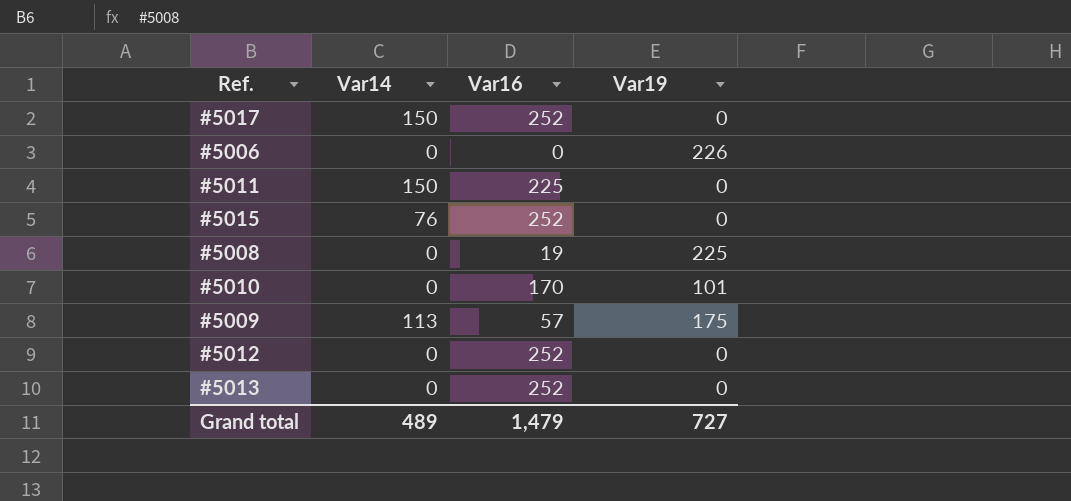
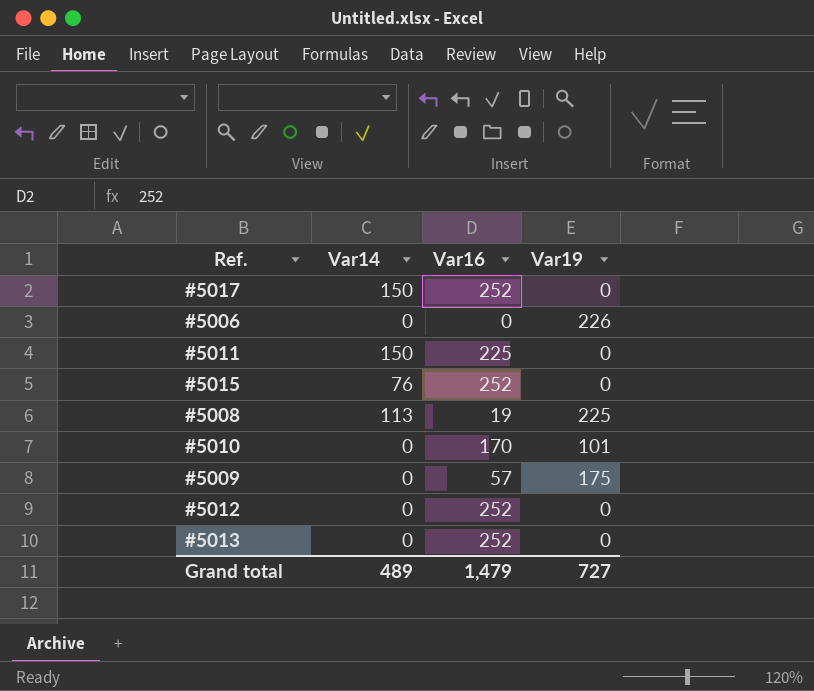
#5008 | Var14: 0 -> 113
#5009 | Var14: 113 -> 0

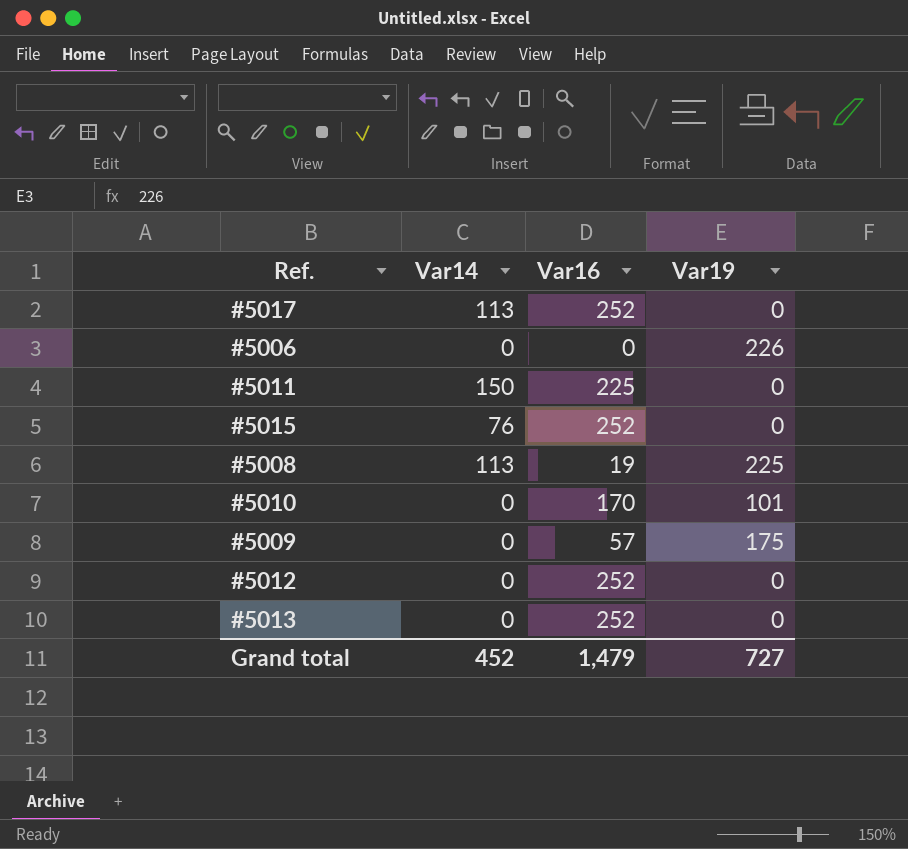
#5017 | Var14: 150 -> 113
Grand total | Var14: 489 -> 452

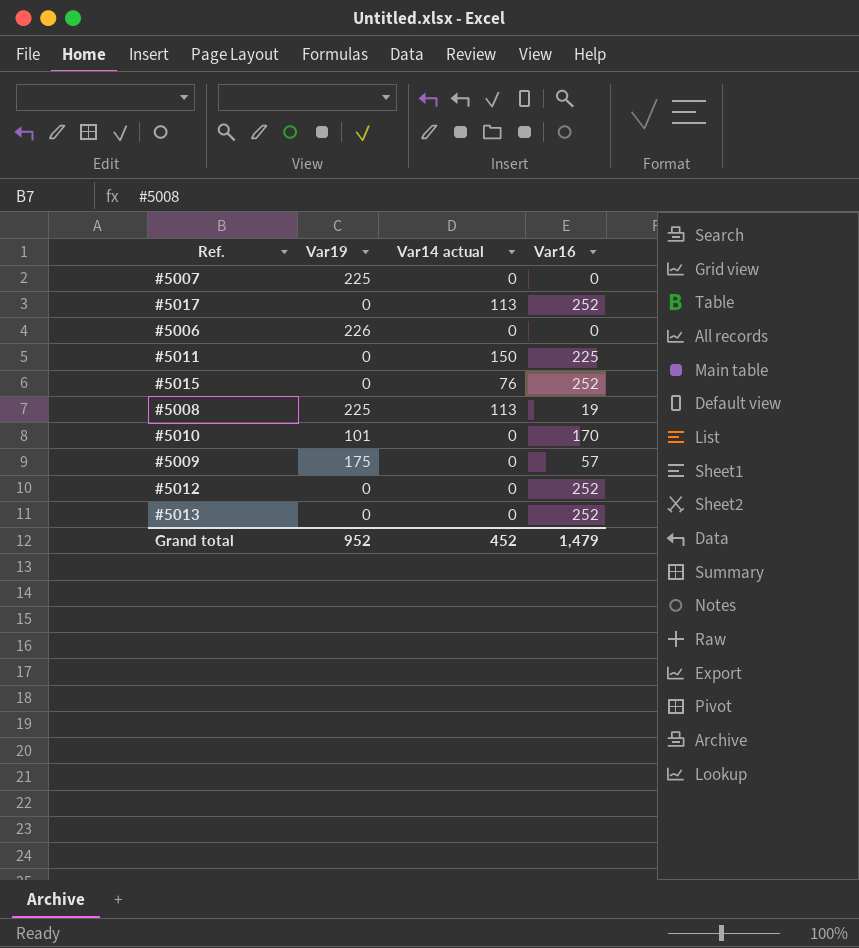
column Var19 | position: 4 -> 2
column name: Var14 -> Var14 actual
row #5007: none -> 225 | 0 | 0
Grand total | Var19: 727 -> 952

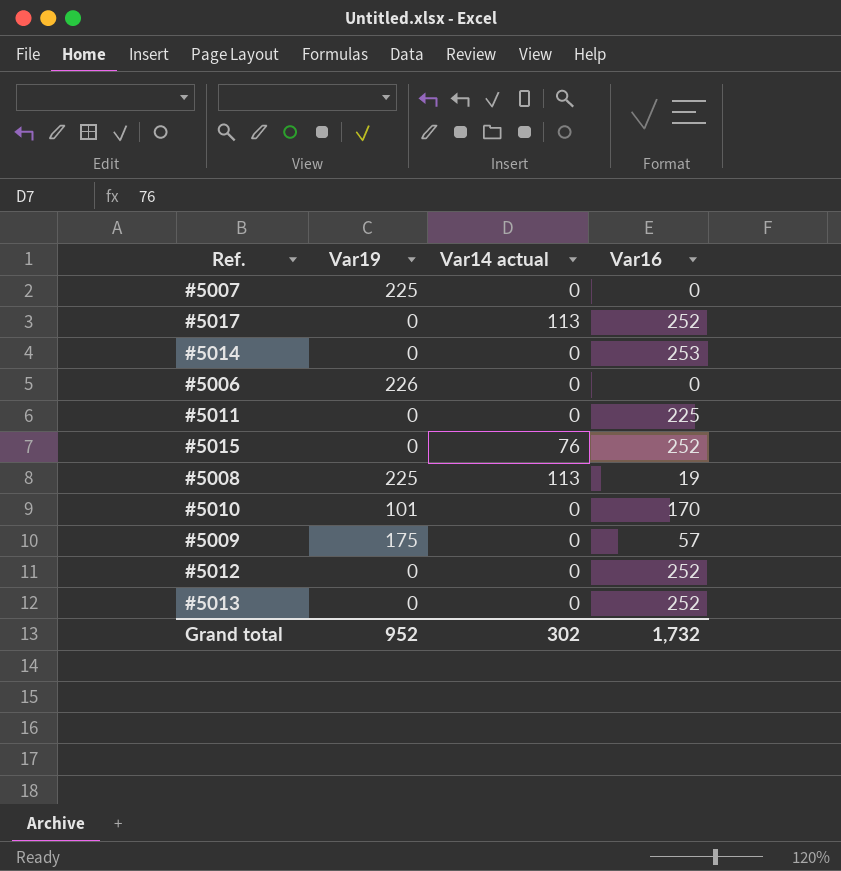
row #5014: none -> 0 | 0 | 253
#5011 | Var14 actual: 150 -> 0
Grand total | Var14 actual: 452 -> 302
Grand total | Var16: 1,479 -> 1,732

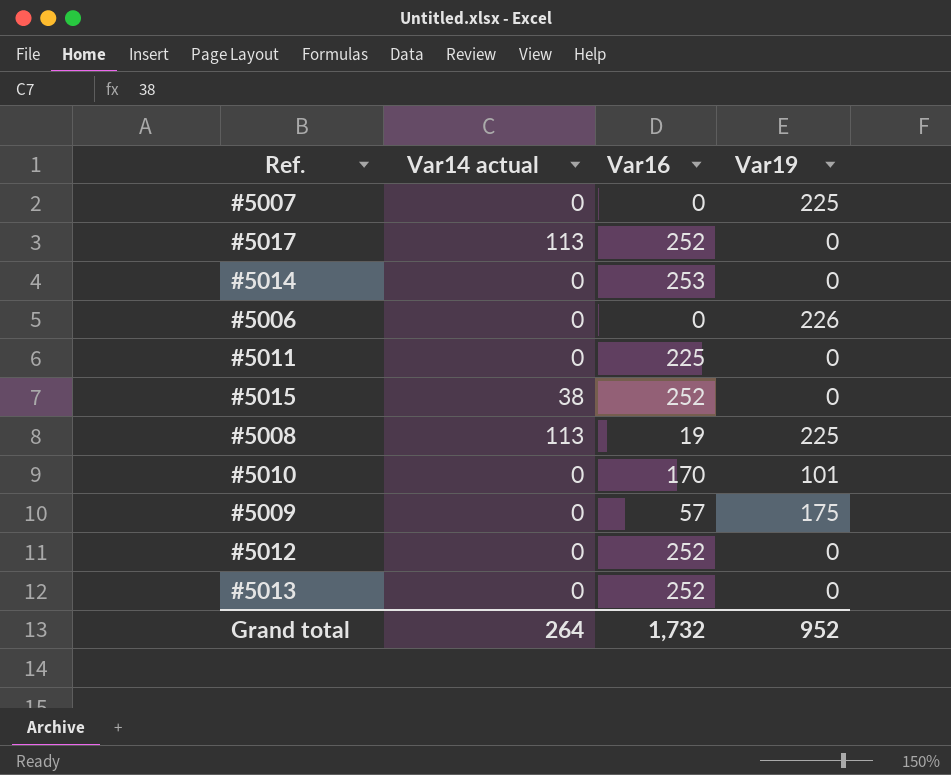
column Var19 | position: 2 -> 4
#5015 | Var14 actual: 76 -> 38
Grand total | Var14 actual: 302 -> 264

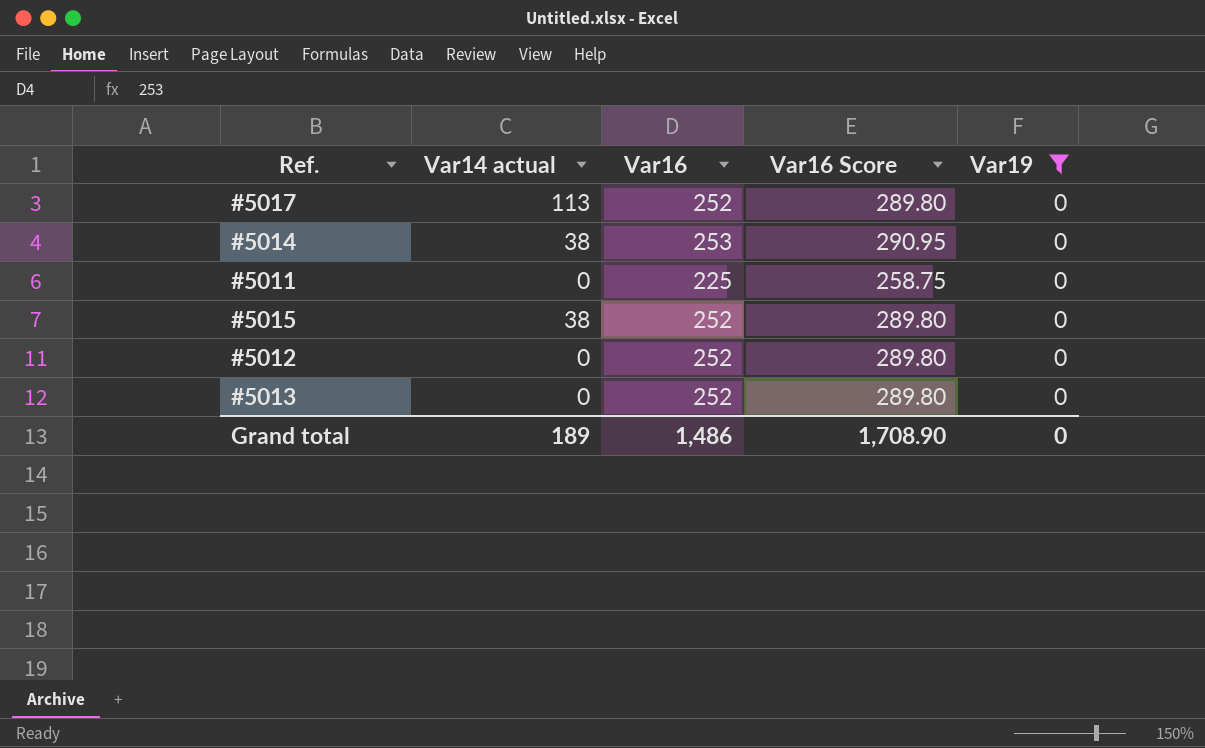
filter: none -> Var19 = 0
column Var16 Score | formula: none -> [Var16] * 1.15
#5014 | Var14 actual: 0 -> 38
Grand total | Var14 actual: 264 -> 189
Grand total | Var16: 1,732 -> 1,486
Grand total | Var19: 952 -> 0

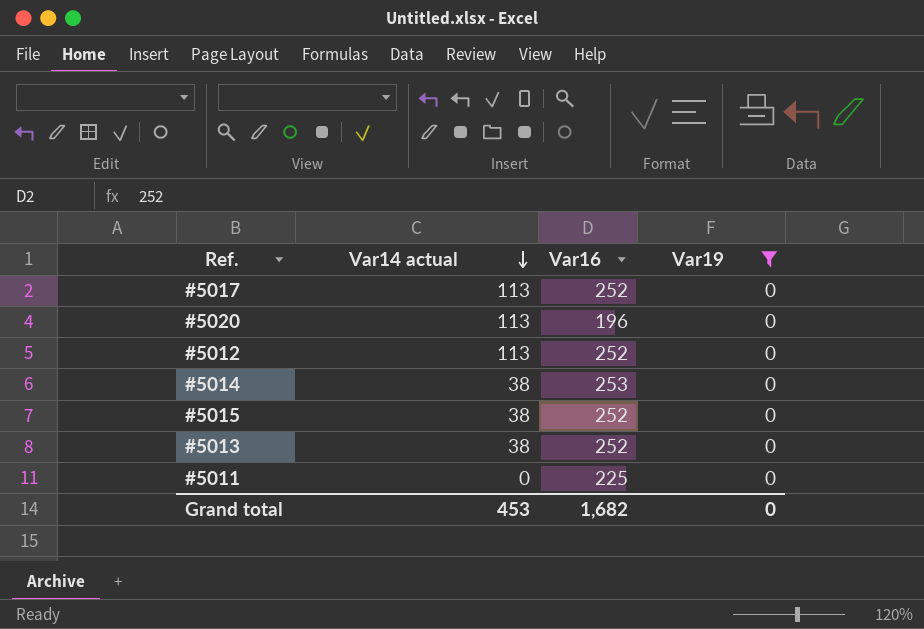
row order: none -> Var14 actual descending
column Var16 Score | formula: [Var16] * 1.15 -> none
row #5020: none -> 113 | 196 | 0
#5012 | Var14 actual: 0 -> 113
#5013 | Var14 actual: 0 -> 38
Grand total | Var14 actual: 189 -> 453
Grand total | Var16: 1,486 -> 1,682

